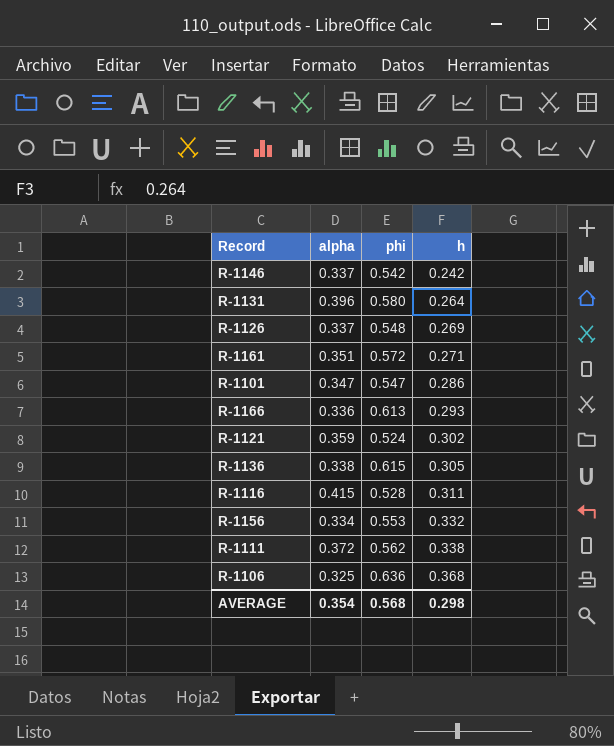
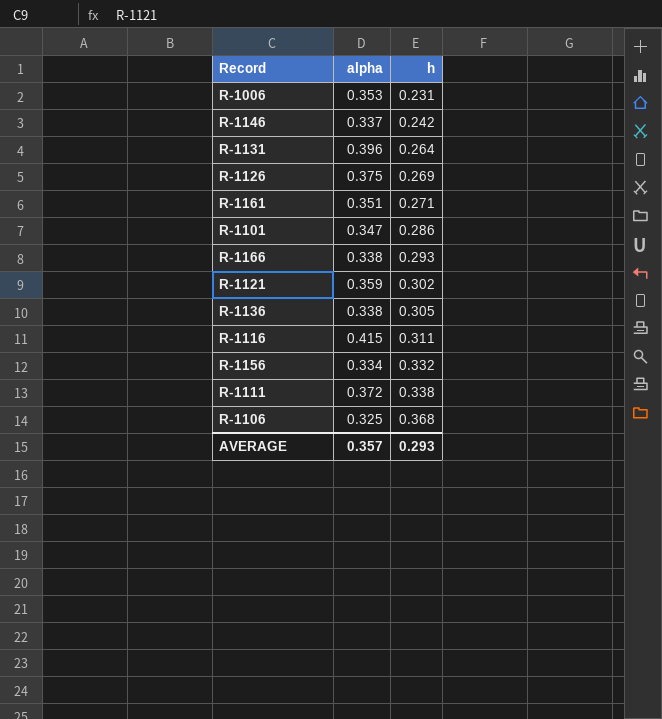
column phi | position: 3 -> none
row R-1006: none -> 0.353 | 0.231
R-1126 | alpha: 0.337 -> 0.375
R-1166 | alpha: 0.336 -> 0.338
AVERAGE | alpha: 0.354 -> 0.357
AVERAGE | h: 0.298 -> 0.293

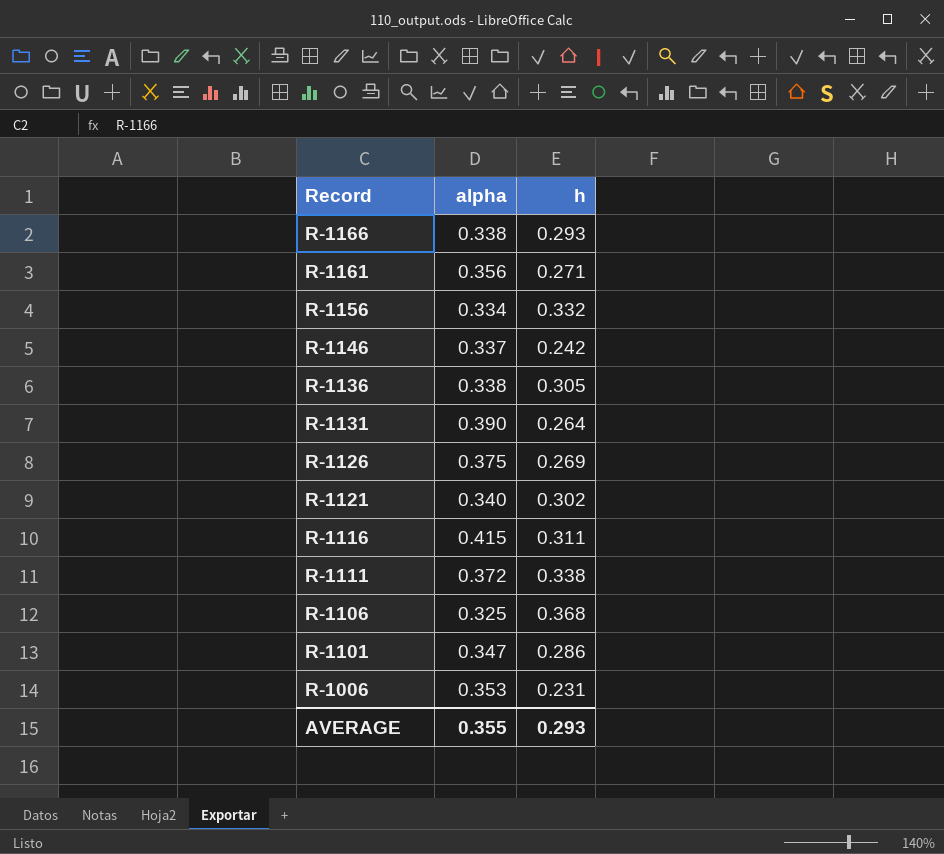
row order: h ascending -> Record descending
R-1161 | alpha: 0.351 -> 0.356
R-1131 | alpha: 0.396 -> 0.390
R-1121 | alpha: 0.359 -> 0.340
AVERAGE | alpha: 0.357 -> 0.355

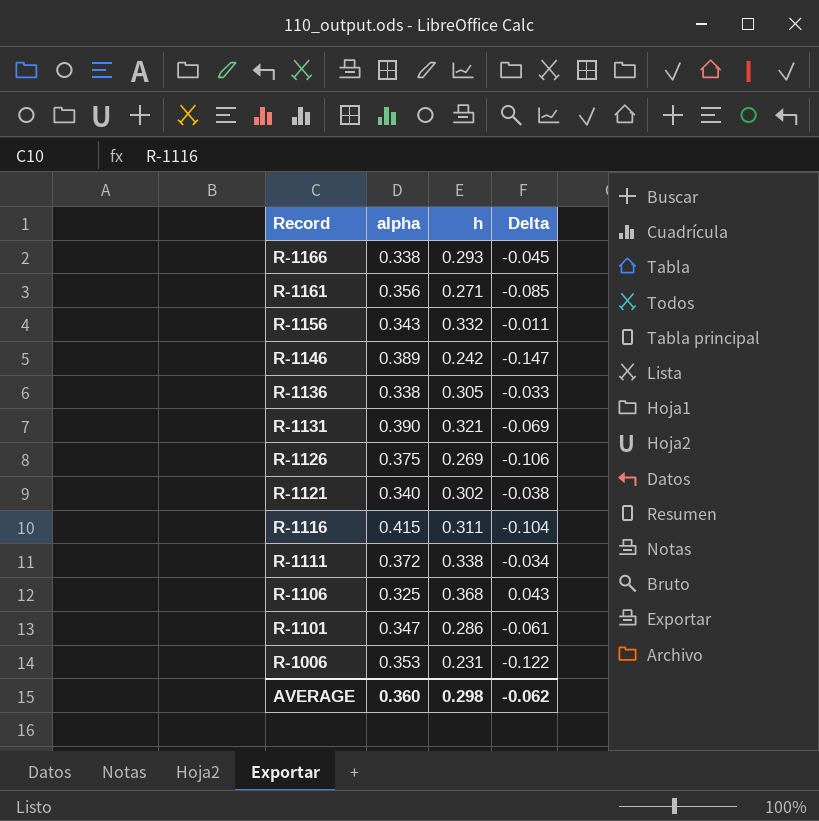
column Delta | formula: none -> [h] - [alpha]
R-1156 | alpha: 0.334 -> 0.343
R-1146 | alpha: 0.337 -> 0.389
R-1131 | h: 0.264 -> 0.321
AVERAGE | alpha: 0.355 -> 0.360
AVERAGE | h: 0.293 -> 0.298

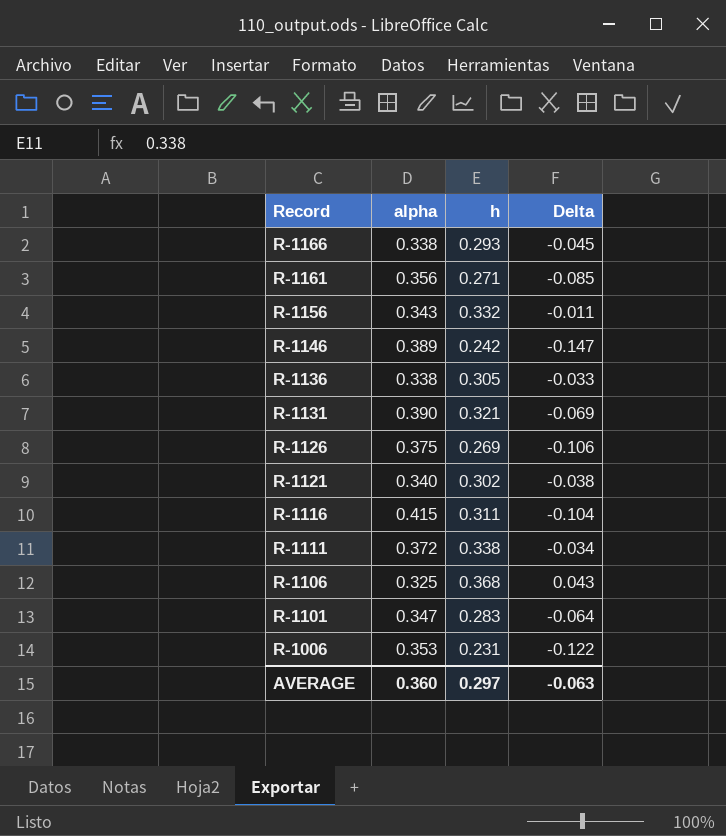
R-1101 | h: 0.286 -> 0.283
R-1101 | Delta: -0.061 -> -0.064
AVERAGE | h: 0.298 -> 0.297
AVERAGE | Delta: -0.062 -> -0.063

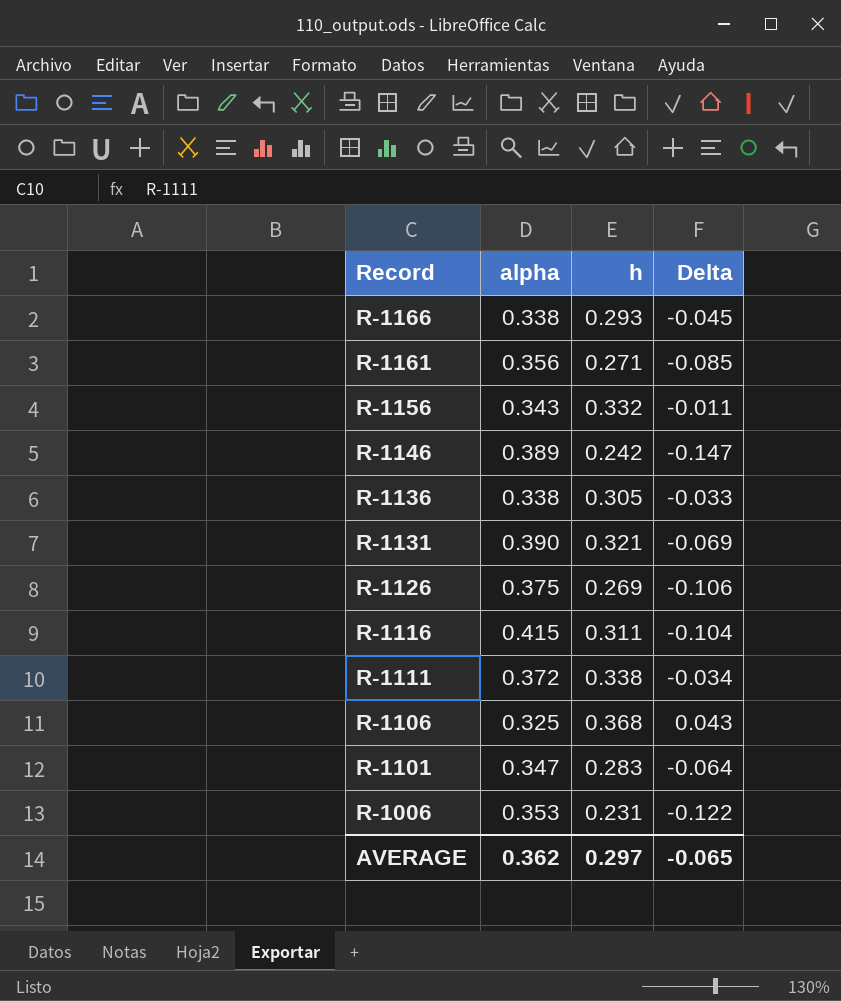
row R-1121: 0.340 | 0.302 | -0.038 -> none
AVERAGE | alpha: 0.360 -> 0.362
AVERAGE | Delta: -0.063 -> -0.065

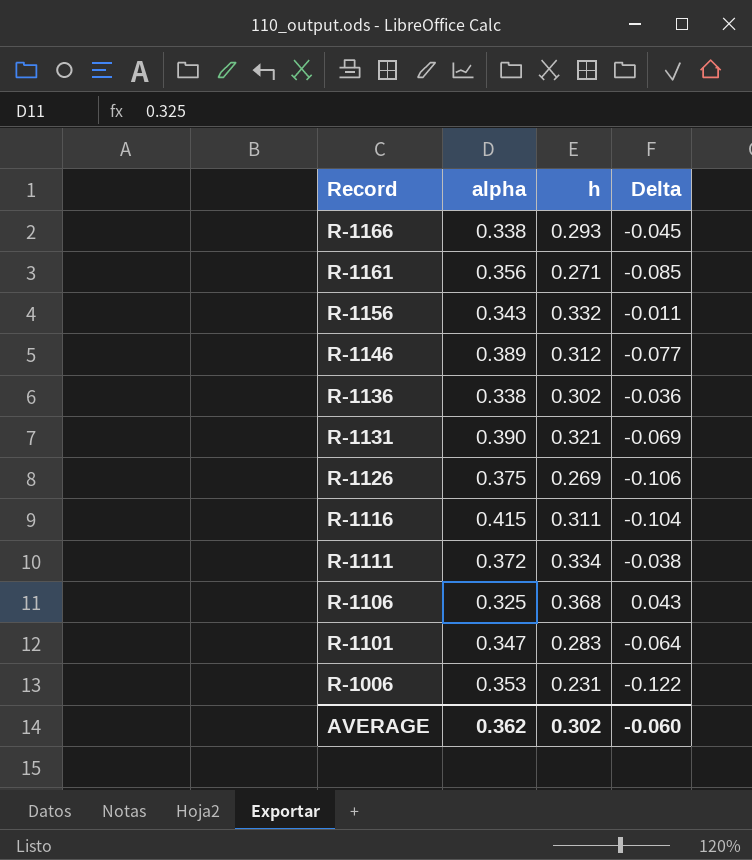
R-1146 | h: 0.242 -> 0.312
R-1146 | Delta: -0.147 -> -0.077
R-1136 | h: 0.305 -> 0.302
R-1136 | Delta: -0.033 -> -0.036
R-1111 | h: 0.338 -> 0.334
R-1111 | Delta: -0.034 -> -0.038
AVERAGE | h: 0.297 -> 0.302
AVERAGE | Delta: -0.065 -> -0.060

